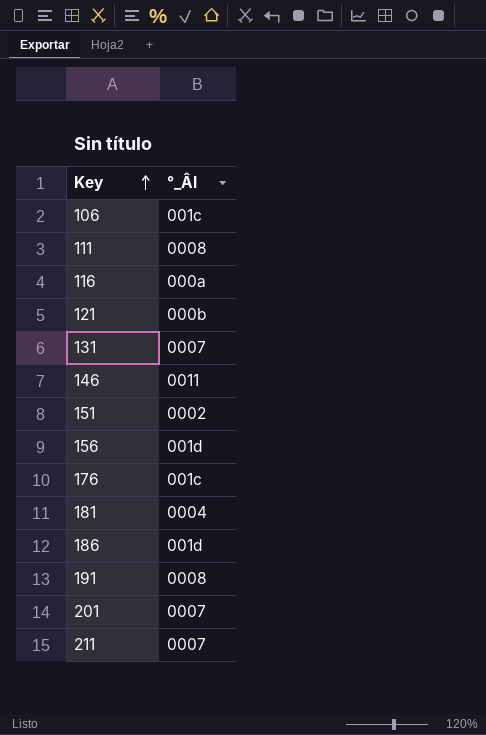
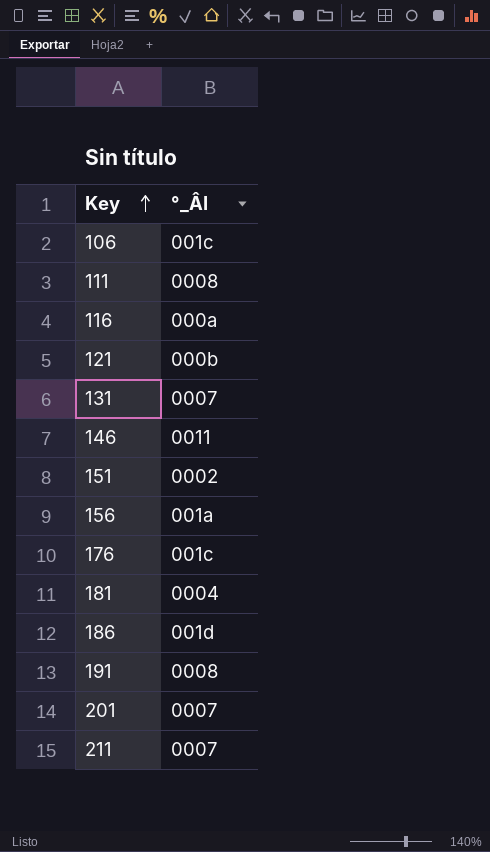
156 | °_ÂI: 001d -> 001a

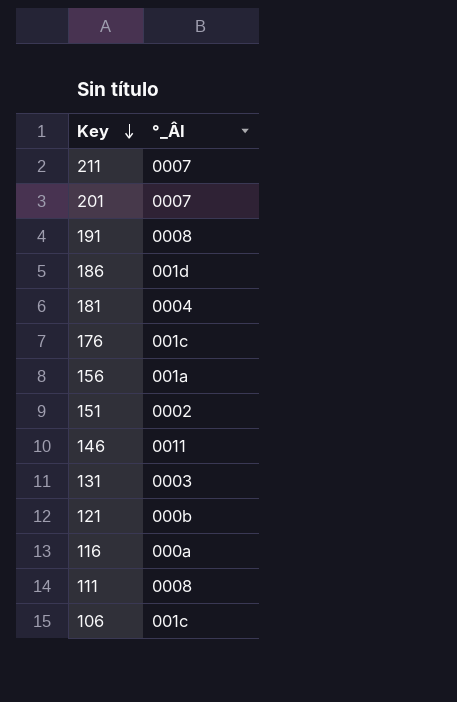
row order: Key ascending -> Key descending
131 | °_ÂI: 0007 -> 0003

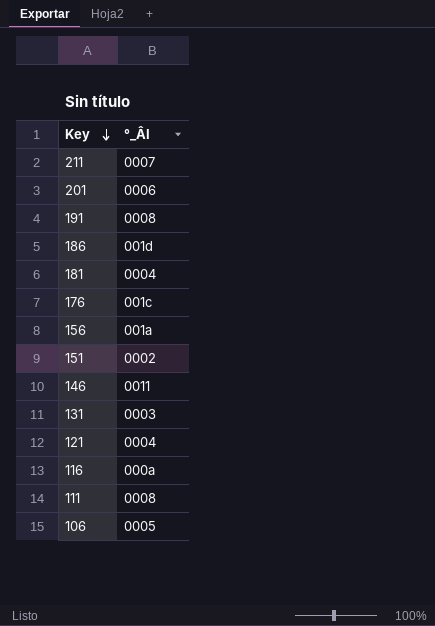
201 | °_ÂI: 0007 -> 0006
121 | °_ÂI: 000b -> 0004
106 | °_ÂI: 001c -> 0005

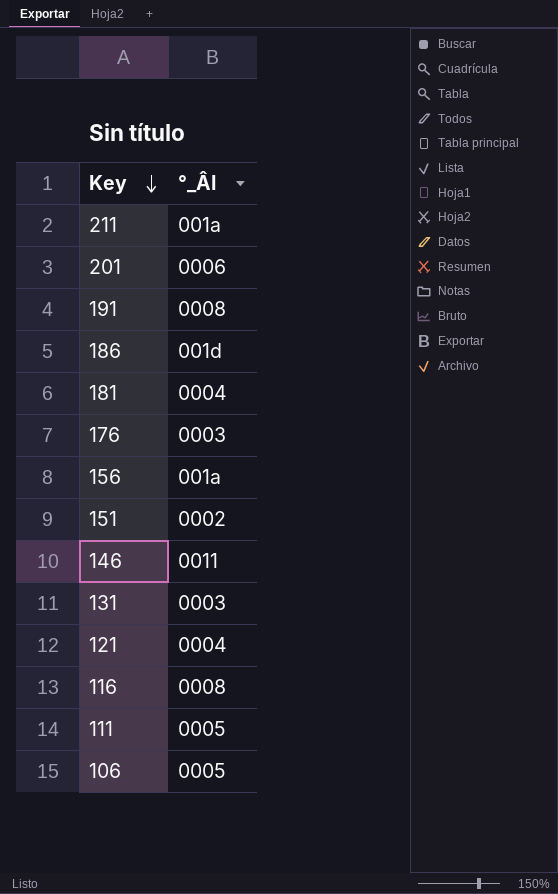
211 | °_ÂI: 0007 -> 001a
176 | °_ÂI: 001c -> 0003
116 | °_ÂI: 000a -> 0008
111 | °_ÂI: 0008 -> 0005

